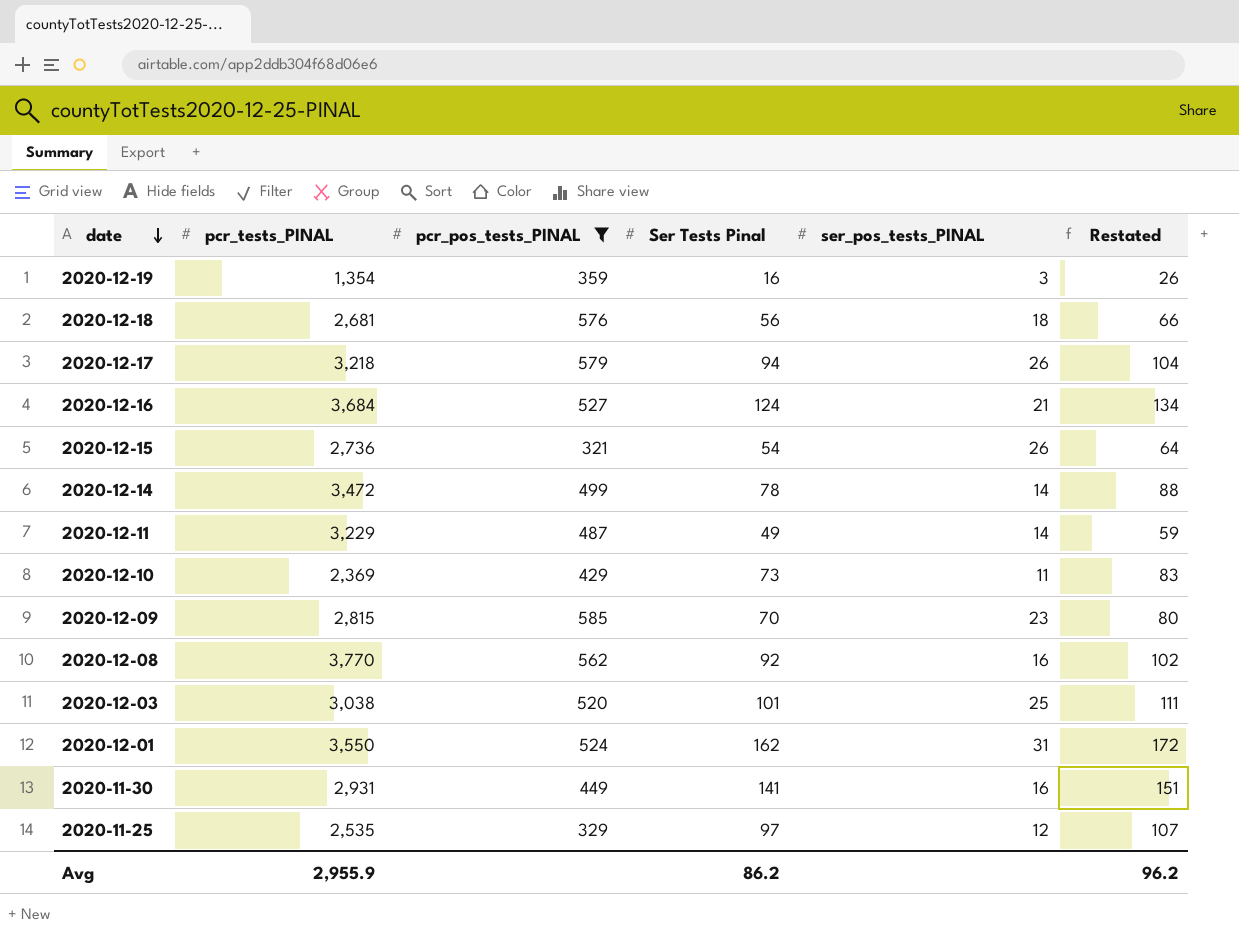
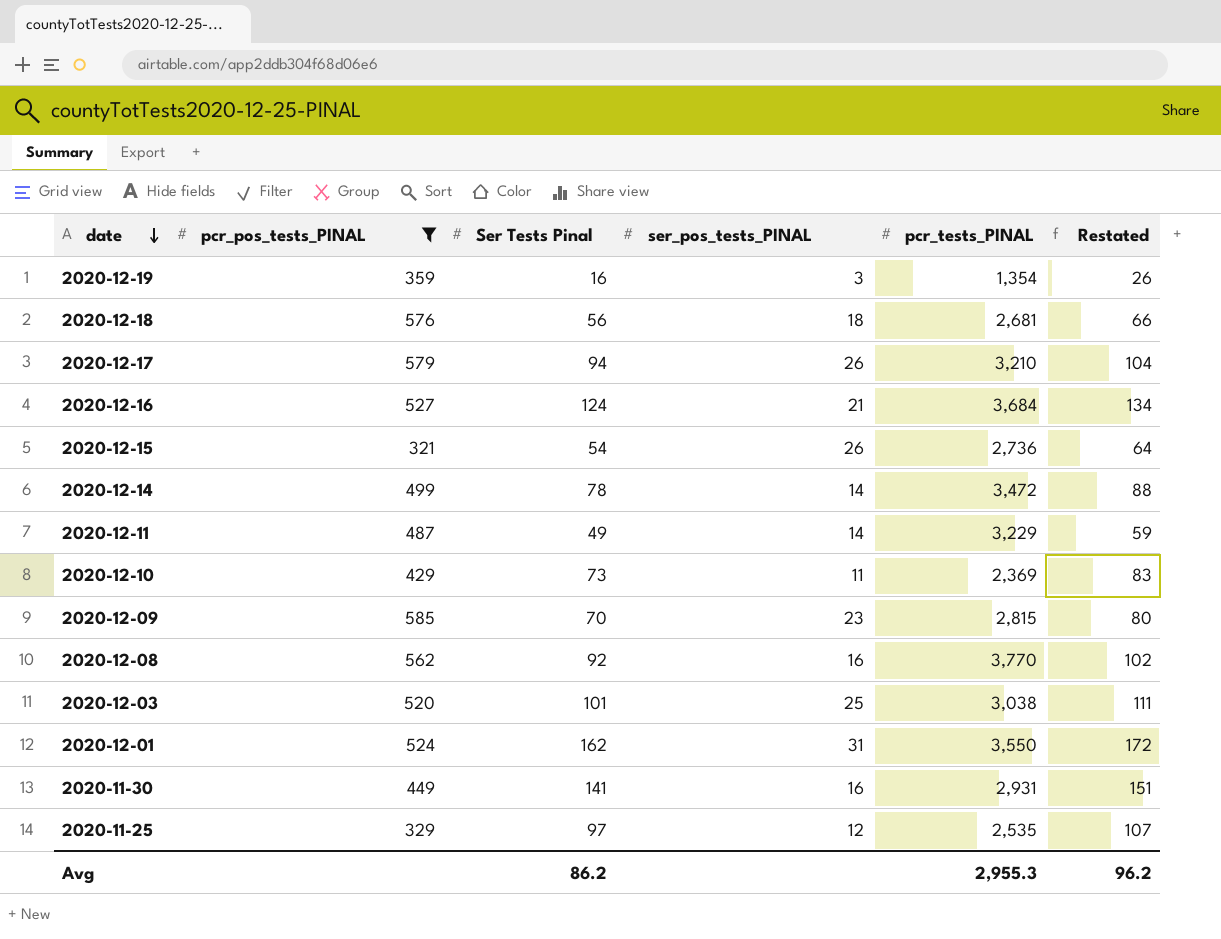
column pcr_tests_PINAL | position: 2 -> 5
2020-12-17 | pcr_tests_PINAL: 3,218 -> 3,210
Avg | pcr_tests_PINAL: 2,955.9 -> 2,955.3

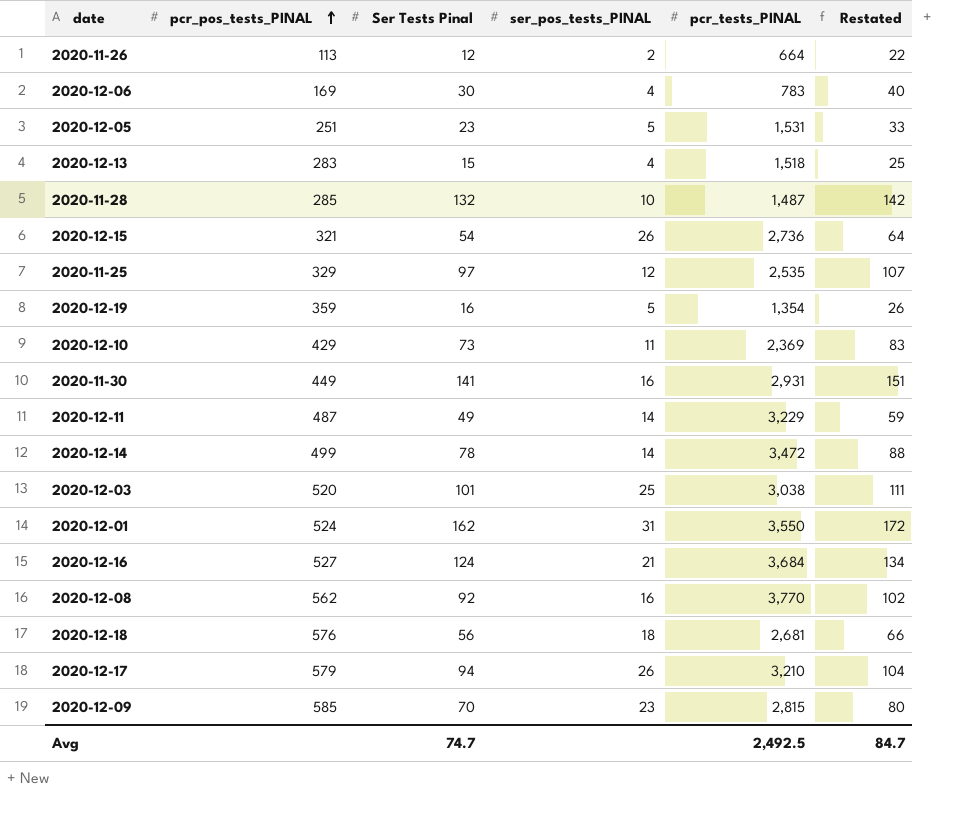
filter: pcr_pos_tests_PINAL >= 321 -> none
row order: date descending -> pcr_pos_tests_PINAL ascending
2020-12-19 | ser_pos_tests_PINAL: 3 -> 5
Avg | Ser Tests Pinal: 86.2 -> 74.7
Avg | pcr_tests_PINAL: 2,955.3 -> 2,492.5
Avg | Restated: 96.2 -> 84.7

